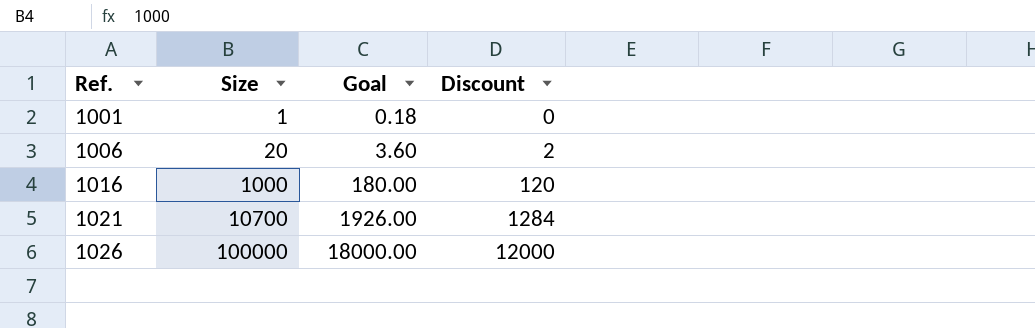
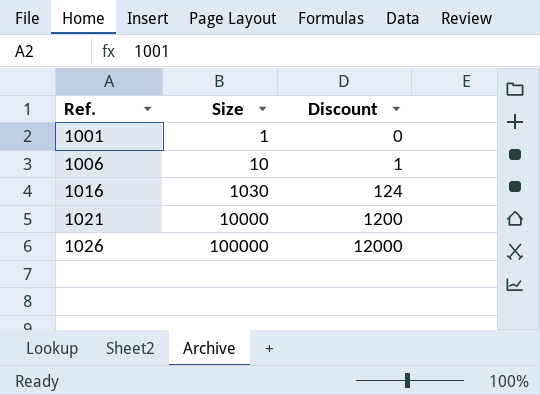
column Goal | formula: [Size] * 0.18 -> none
1006 | Size: 20 -> 10
1006 | Discount: 2 -> 1
1016 | Size: 1000 -> 1030
1016 | Discount: 120 -> 124
1021 | Size: 10700 -> 10000
1021 | Discount: 1284 -> 1200

